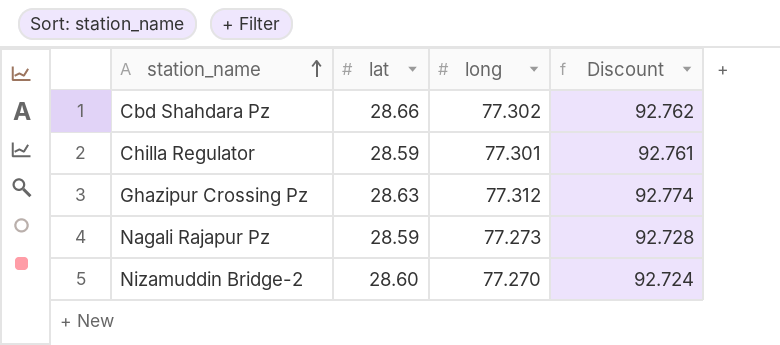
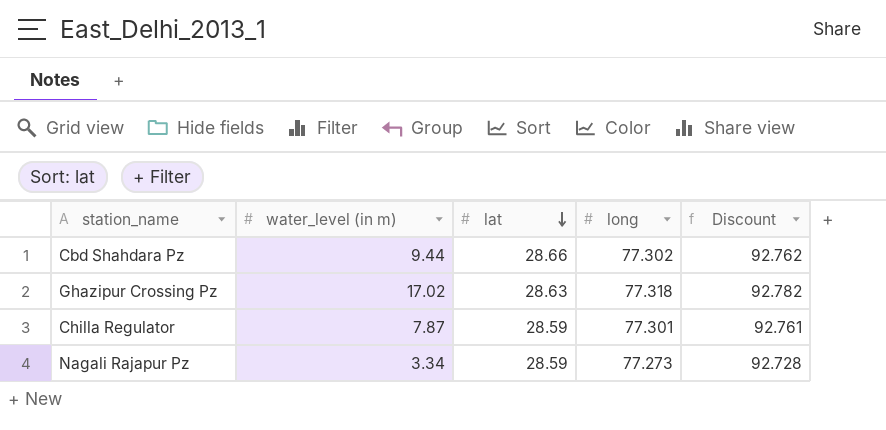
row order: station_name ascending -> lat descending
column water_level (in m) | position: none -> 2
row Nizamuddin Bridge-2: 28.60 | 77.270 | 92.724 -> none
Ghazipur Crossing Pz | long: 77.312 -> 77.318
Ghazipur Crossing Pz | Discount: 92.774 -> 92.782

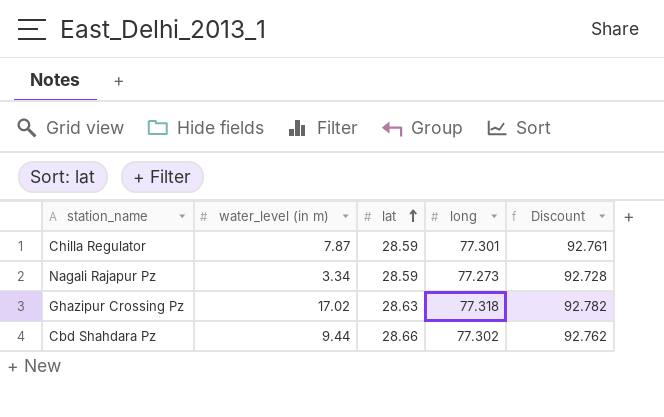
row order: lat descending -> lat ascending

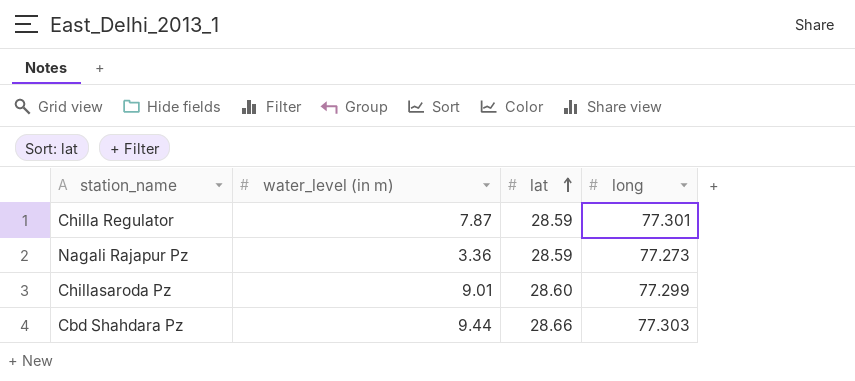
column Discount | formula: [long] * 1.2 -> none
row Ghazipur Crossing Pz: 17.02 | 28.63 | 77.318 | 92.782 -> none
Nagali Rajapur Pz | water_level (in m): 3.34 -> 3.36
row Chillasaroda Pz: none -> 9.01 | 28.60 | 77.299
Cbd Shahdara Pz | long: 77.302 -> 77.303

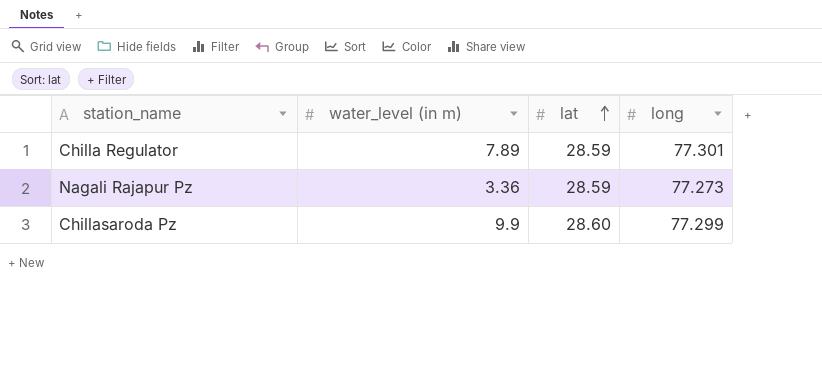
row Cbd Shahdara Pz: 9.44 | 28.66 | 77.303 -> none
Chilla Regulator | water_level (in m): 7.87 -> 7.89
Chillasaroda Pz | water_level (in m): 9.01 -> 9.9

